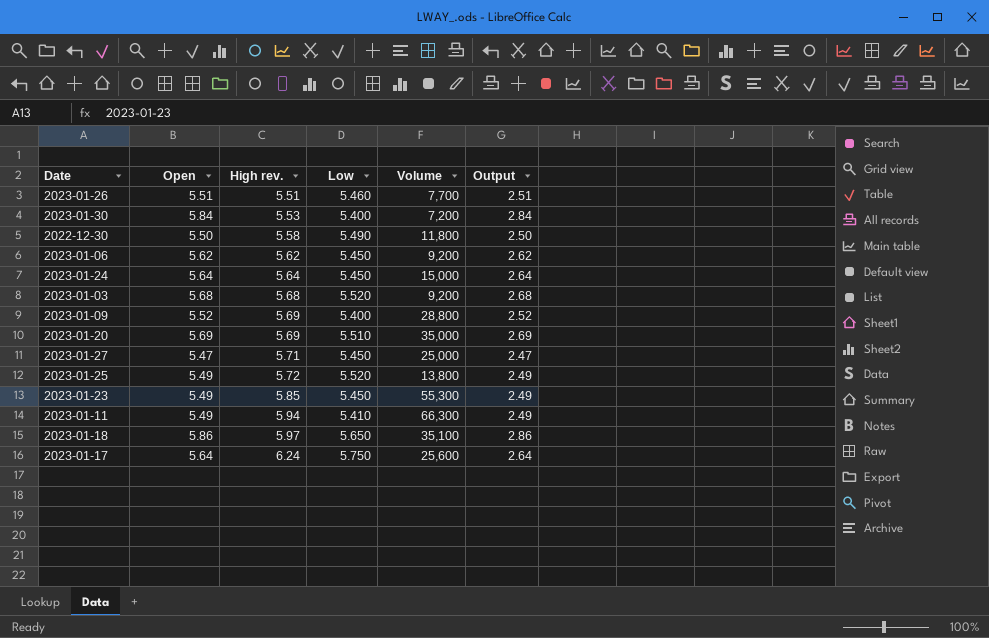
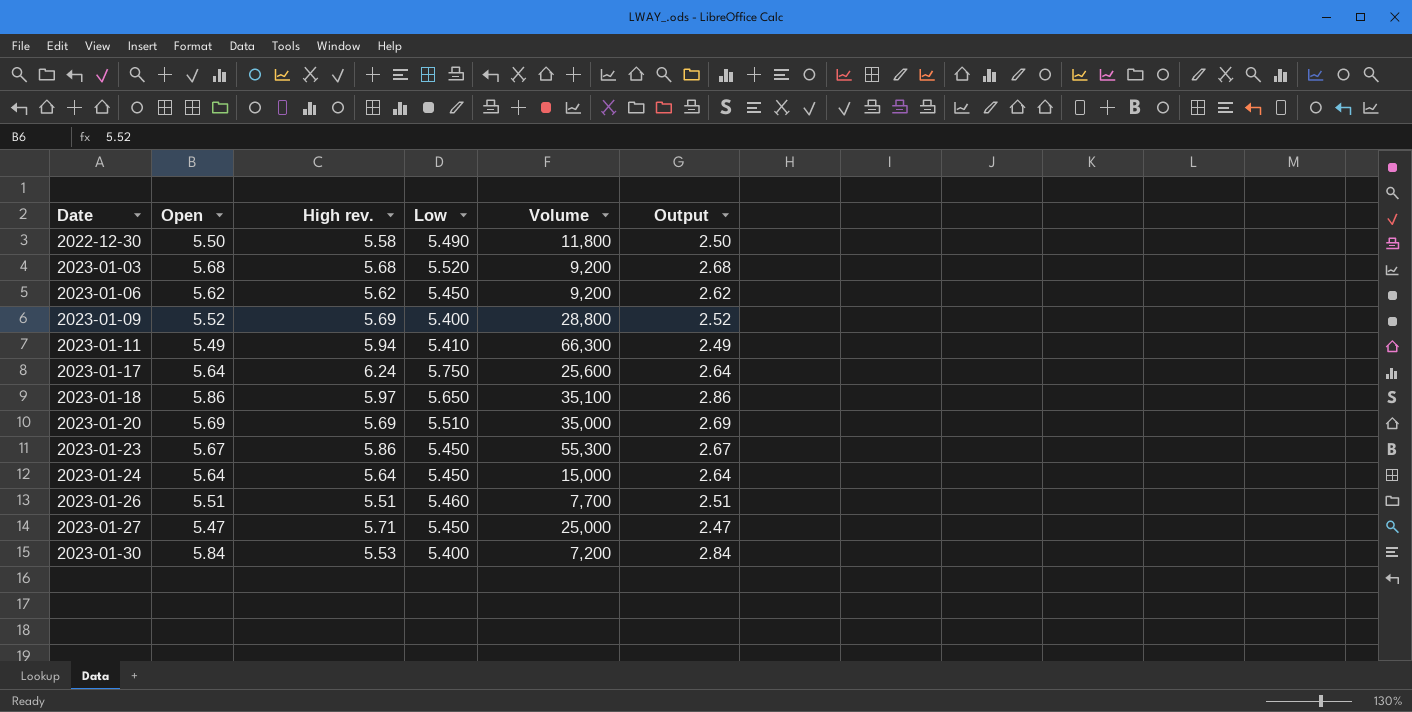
row order: High rev. ascending -> Date ascending
row 2023-01-25: 5.49 | 5.72 | 5.520 | 13,800 | 2.49 -> none
2023-01-23 | Open: 5.49 -> 5.67
2023-01-23 | High rev.: 5.85 -> 5.86
2023-01-23 | Output: 2.49 -> 2.67

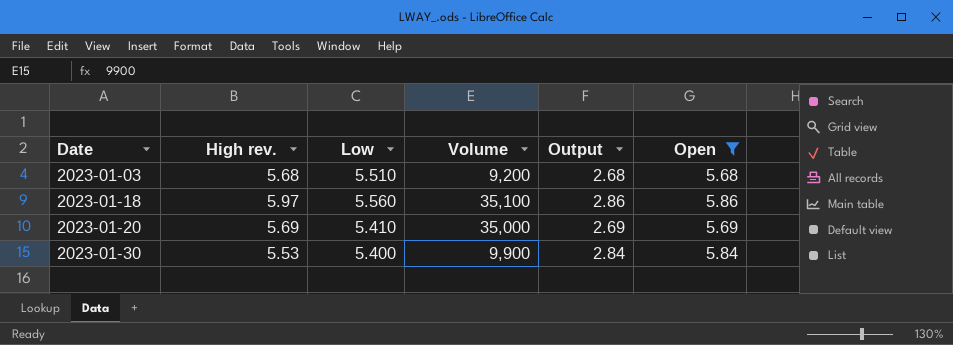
filter: none -> Open >= 5.68
column Open | position: 2 -> 6
2023-01-03 | Low: 5.520 -> 5.510
2023-01-18 | Low: 5.650 -> 5.560
2023-01-20 | Low: 5.510 -> 5.410
2023-01-30 | Volume: 7,200 -> 9,900

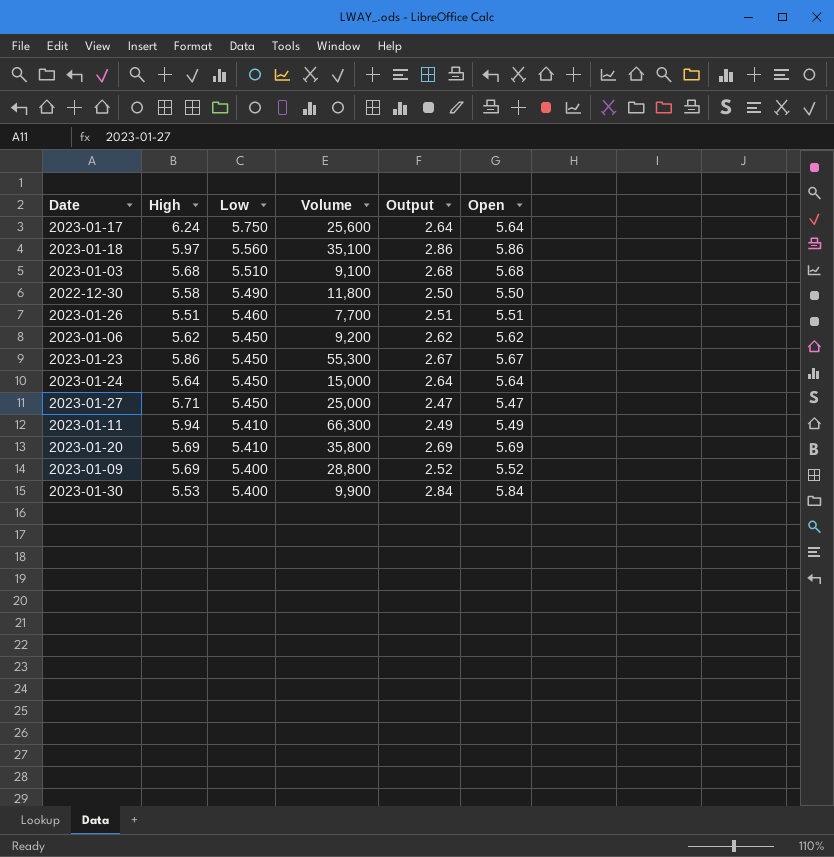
filter: Open >= 5.68 -> none
row order: Date ascending -> Low descending
column name: High rev. -> High
2023-01-03 | Volume: 9,200 -> 9,100
2023-01-20 | Volume: 35,000 -> 35,800

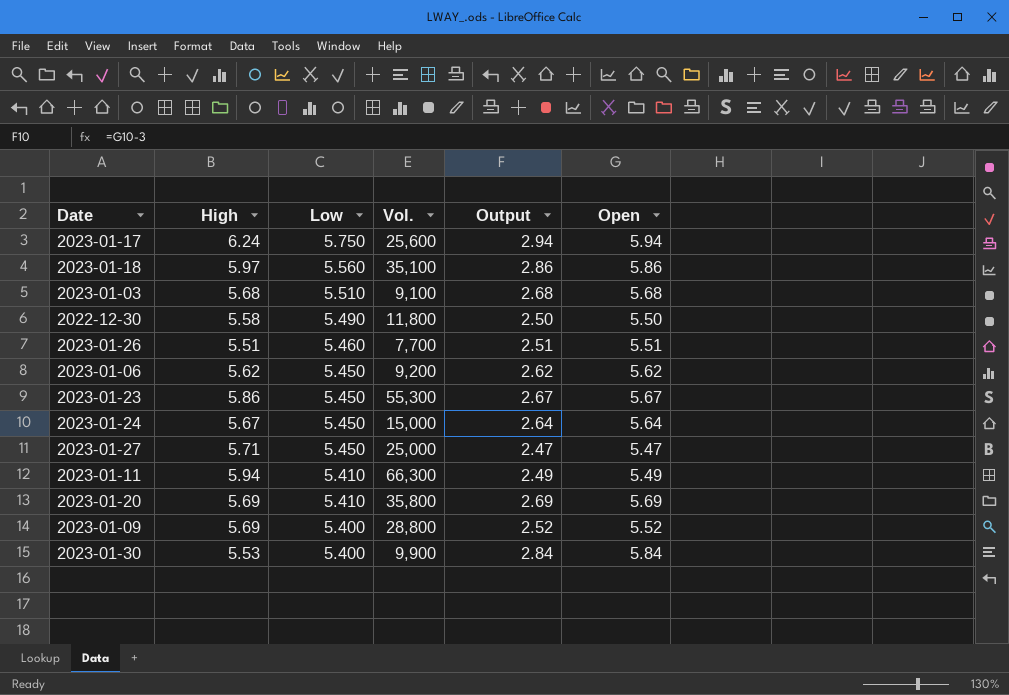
column name: Volume -> Vol.
2023-01-17 | Output: 2.64 -> 2.94
2023-01-17 | Open: 5.64 -> 5.94
2023-01-24 | High: 5.64 -> 5.67

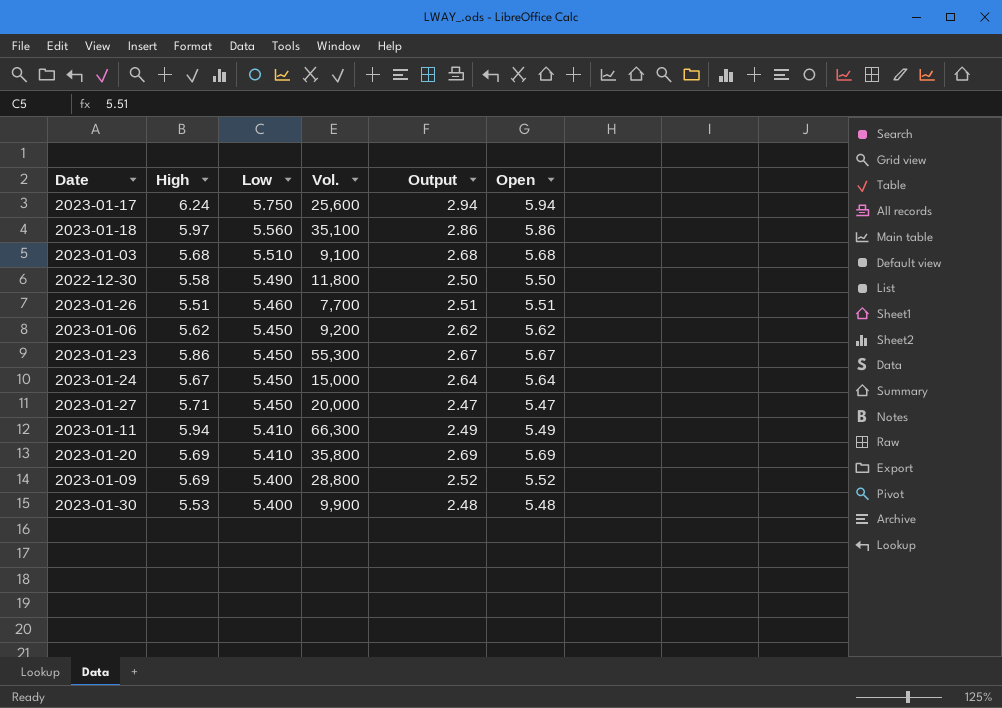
2023-01-27 | Vol.: 25,000 -> 20,000
2023-01-30 | Output: 2.84 -> 2.48
2023-01-30 | Open: 5.84 -> 5.48

